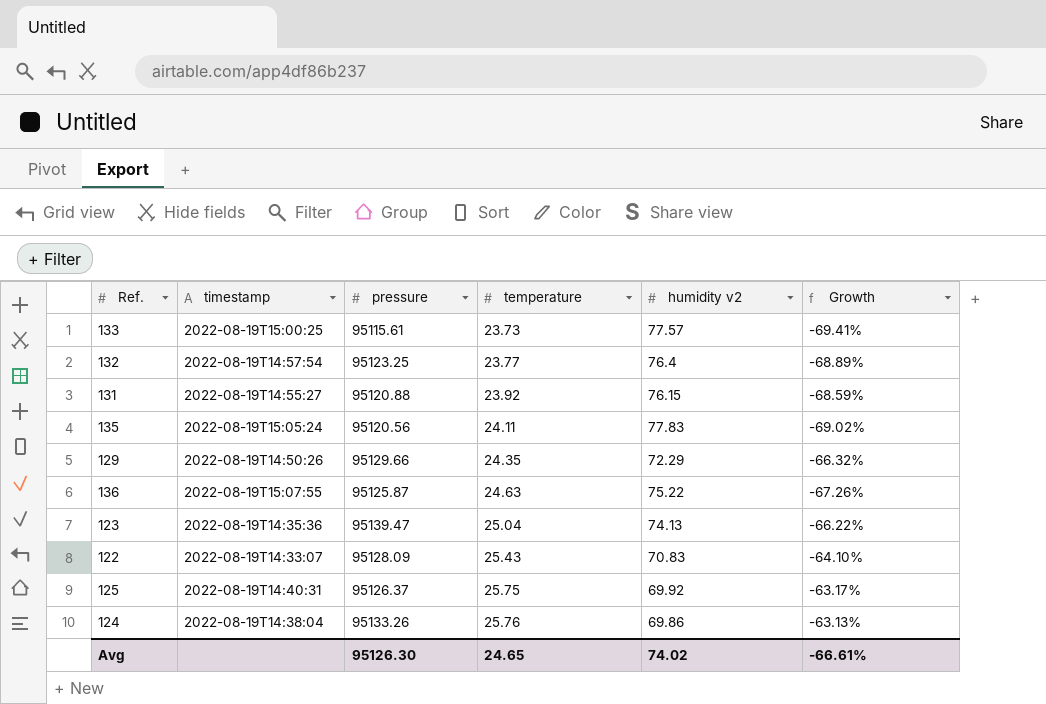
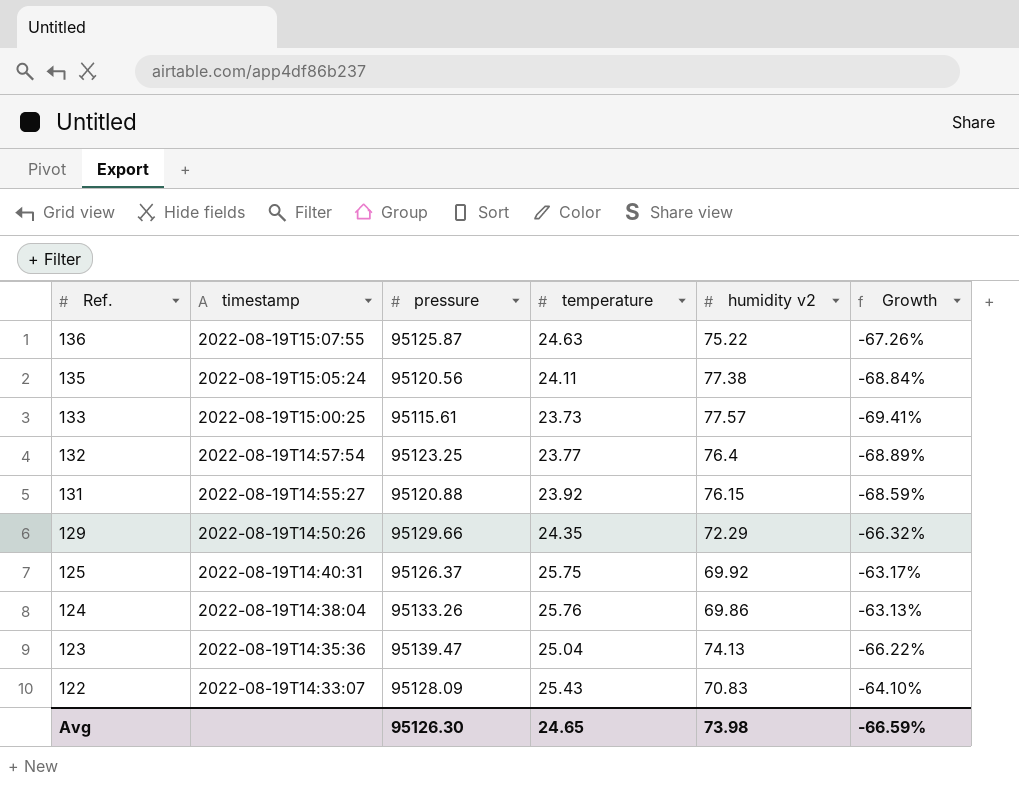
row order: temperature ascending -> Ref. descending
135 | humidity v2: 77.83 -> 77.38
135 | Growth: -69.02% -> -68.84%
Avg | humidity v2: 74.02 -> 73.98
Avg | Growth: -66.61% -> -66.59%

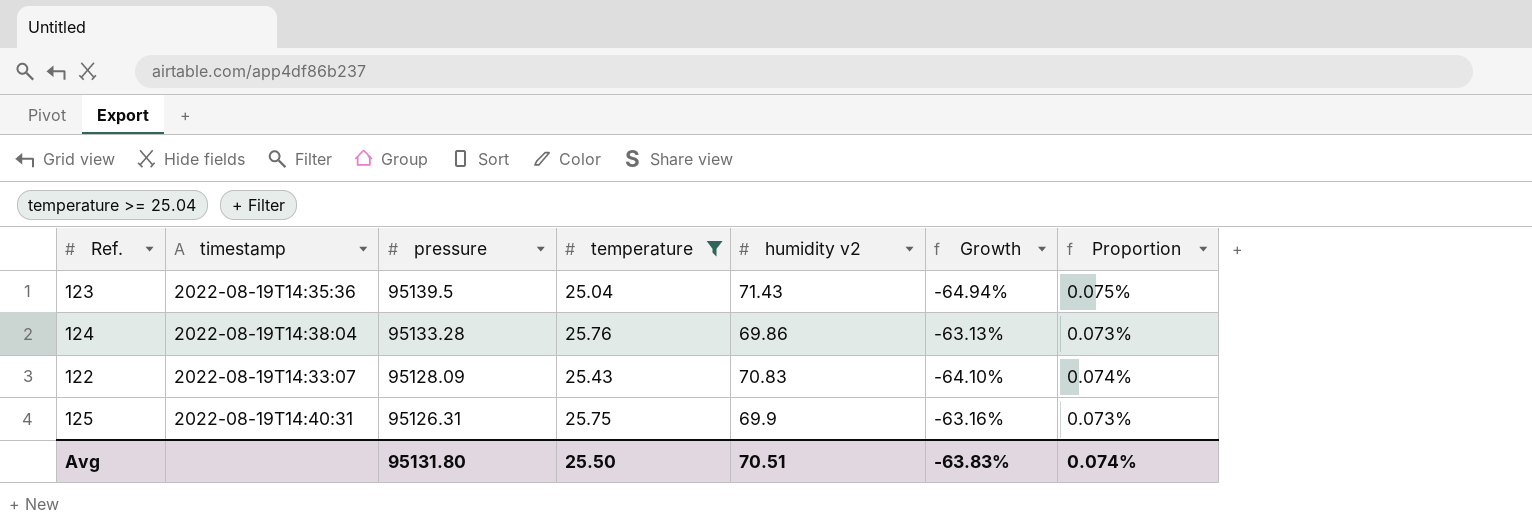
filter: none -> temperature >= 25.04
row order: Ref. descending -> pressure descending
column Proportion | formula: none -> [humidity v2] / [pressure]
123 | pressure: 95139.47 -> 95139.5
123 | humidity v2: 74.13 -> 71.43
123 | Growth: -66.22% -> -64.94%
124 | pressure: 95133.26 -> 95133.28
125 | pressure: 95126.37 -> 95126.31
125 | humidity v2: 69.92 -> 69.9
125 | Growth: -63.17% -> -63.16%
Avg | pressure: 95126.30 -> 95131.80
Avg | temperature: 24.65 -> 25.50
Avg | humidity v2: 73.98 -> 70.51
Avg | Growth: -66.59% -> -63.83%

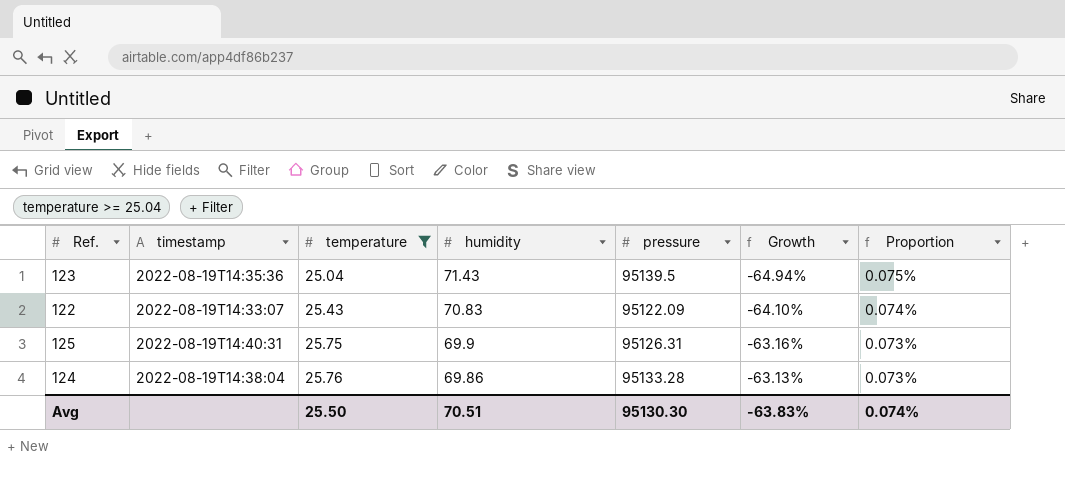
row order: pressure descending -> temperature ascending
column name: humidity v2 -> humidity
column pressure | position: 3 -> 5
122 | pressure: 95128.09 -> 95122.09
Avg | pressure: 95131.80 -> 95130.30

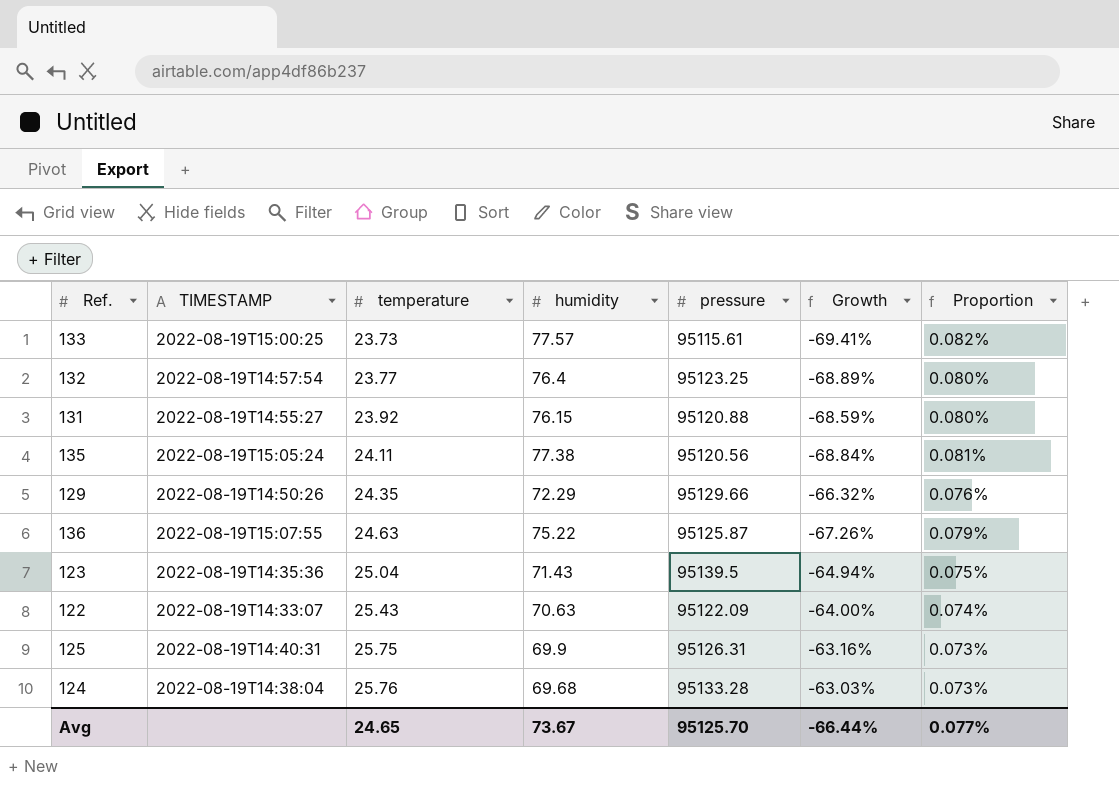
filter: temperature >= 25.04 -> none
column name: timestamp -> TIMESTAMP
122 | humidity: 70.83 -> 70.63
122 | Growth: -64.10% -> -64.00%
124 | humidity: 69.86 -> 69.68
124 | Growth: -63.13% -> -63.03%
Avg | temperature: 25.50 -> 24.65
Avg | humidity: 70.51 -> 73.67
Avg | pressure: 95130.30 -> 95125.70
Avg | Growth: -63.83% -> -66.44%
Avg | Proportion: 0.074% -> 0.077%

